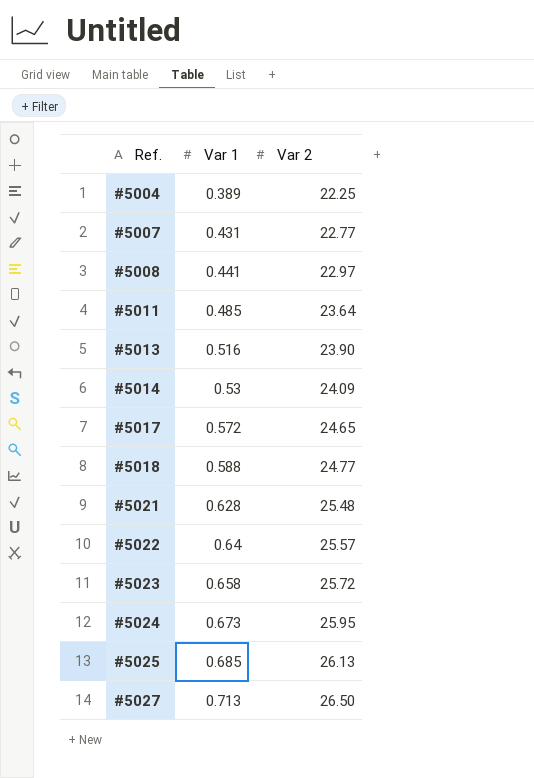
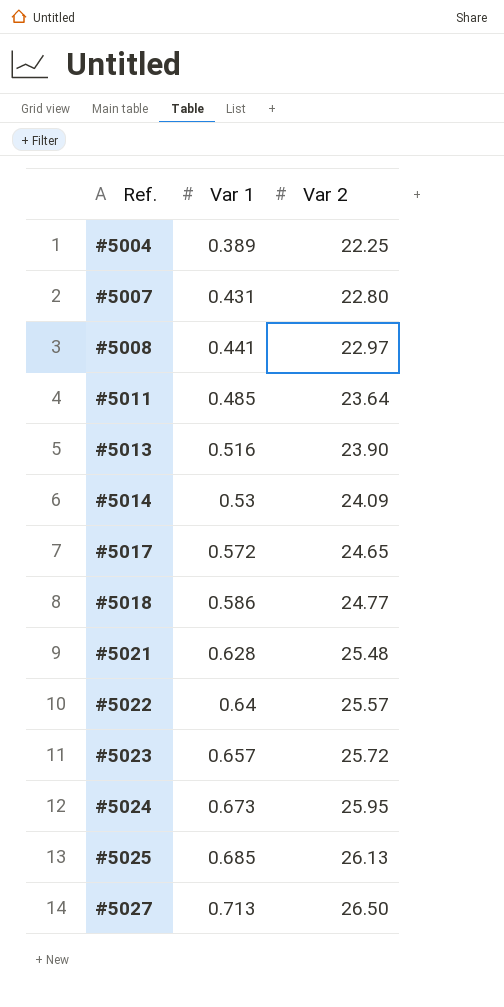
#5007 | Var 2: 22.77 -> 22.80
#5018 | Var 1: 0.588 -> 0.586
#5023 | Var 1: 0.658 -> 0.657

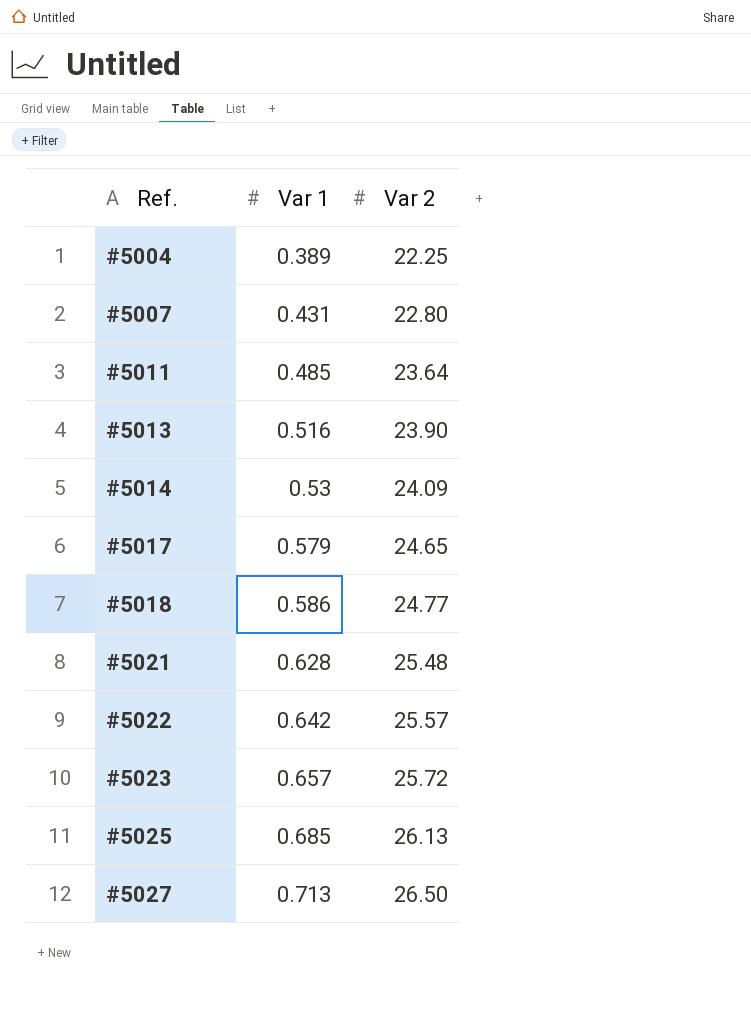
row #5008: 0.441 | 22.97 -> none
row #5024: 0.673 | 25.95 -> none
#5017 | Var 1: 0.572 -> 0.579
#5022 | Var 1: 0.64 -> 0.642

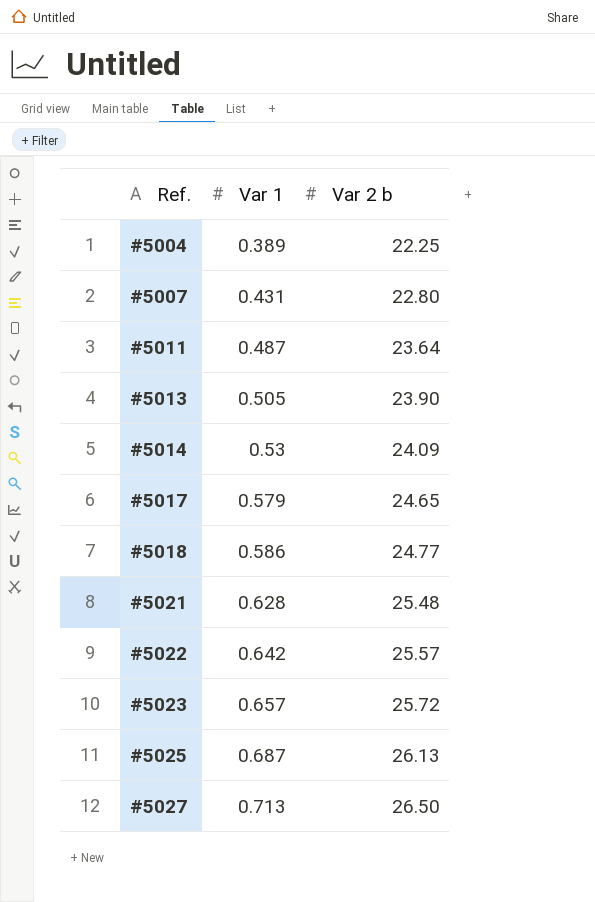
column name: Var 2 -> Var 2 b
#5011 | Var 1: 0.485 -> 0.487
#5013 | Var 1: 0.516 -> 0.505
#5025 | Var 1: 0.685 -> 0.687

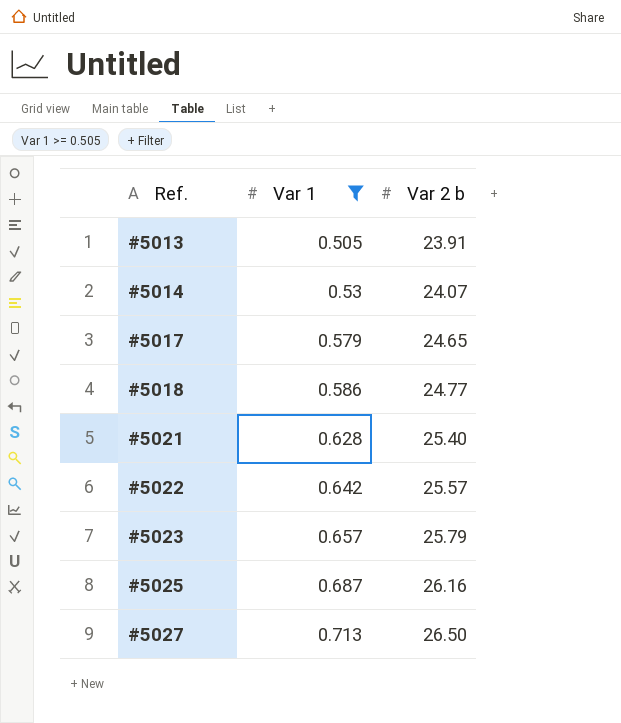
filter: none -> Var 1 >= 0.505
#5013 | Var 2 b: 23.90 -> 23.91
#5014 | Var 2 b: 24.09 -> 24.07
#5021 | Var 2 b: 25.48 -> 25.40
#5023 | Var 2 b: 25.72 -> 25.79
#5025 | Var 2 b: 26.13 -> 26.16

